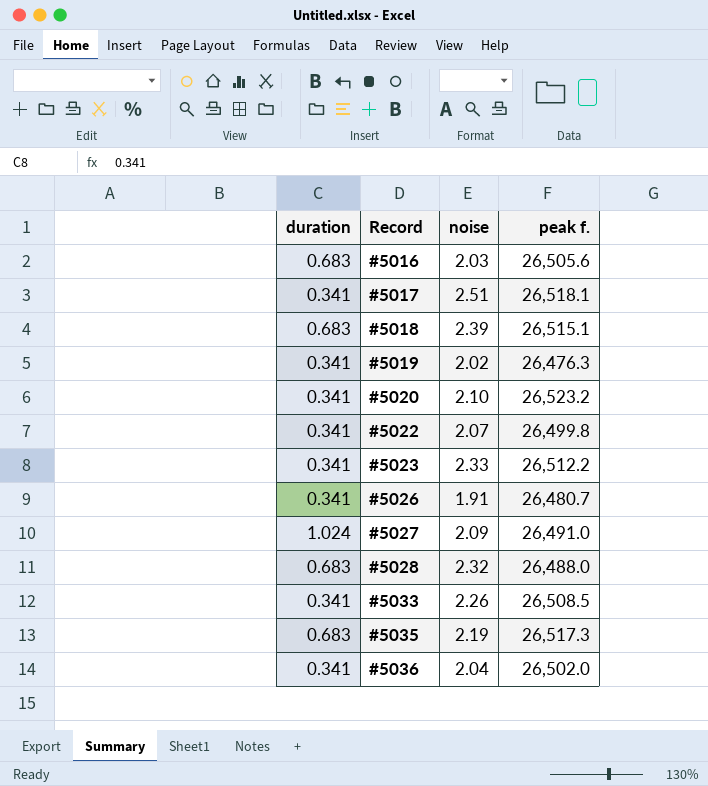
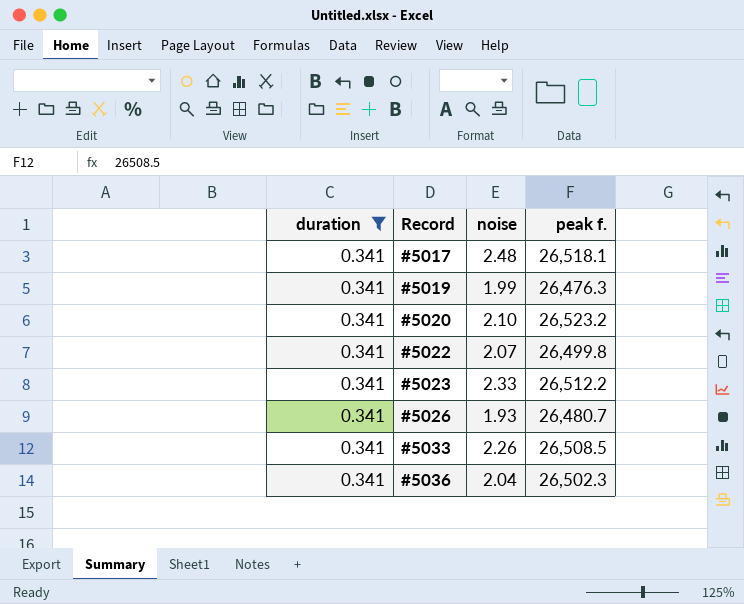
filter: none -> duration = 0.341
#5017 | noise: 2.51 -> 2.48
#5019 | noise: 2.02 -> 1.99
#5026 | noise: 1.91 -> 1.93
#5036 | peak f.: 26,502.0 -> 26,502.3

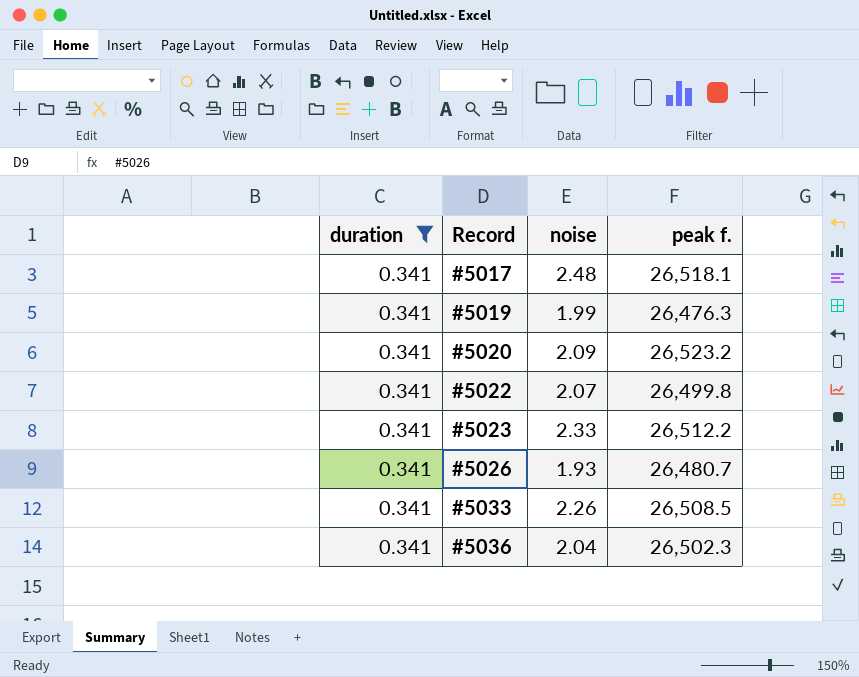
#5020 | noise: 2.10 -> 2.09

